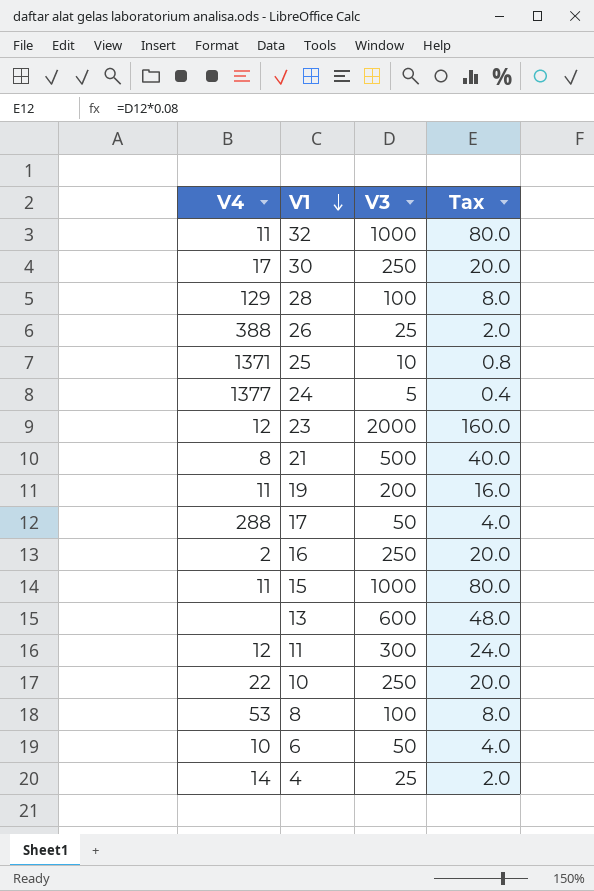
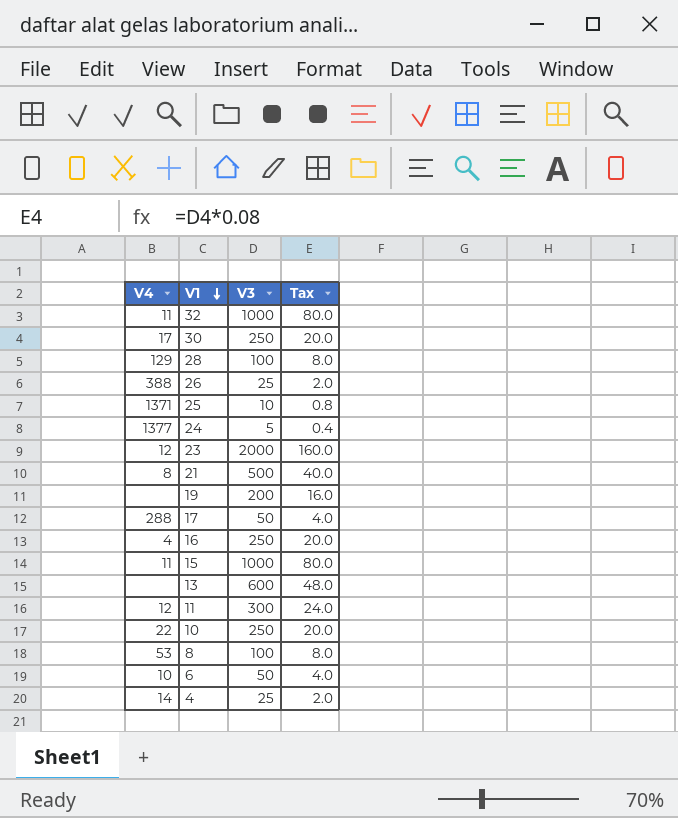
19 | V4: 11 -> none
16 | V4: 2 -> 4

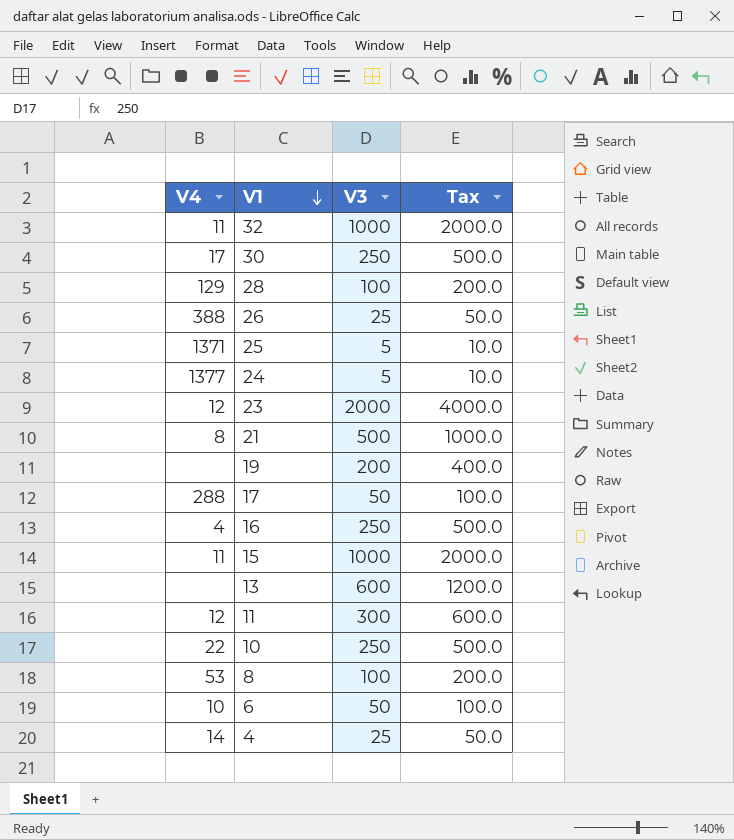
column Tax | formula: [V3] * 0.08 -> [V3] * 2
25 | V3: 10 -> 5

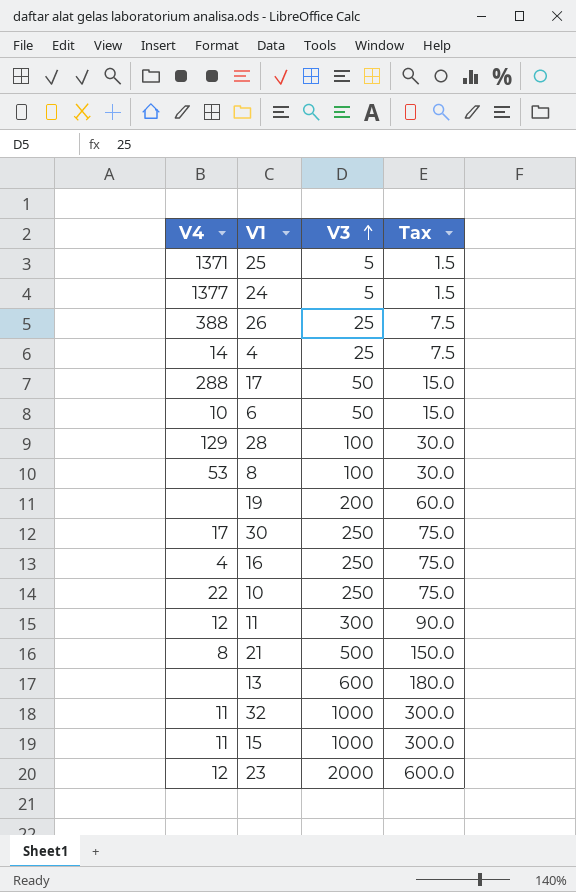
row order: V1 descending -> V3 ascending
column Tax | formula: [V3] * 2 -> [V3] * 0.3

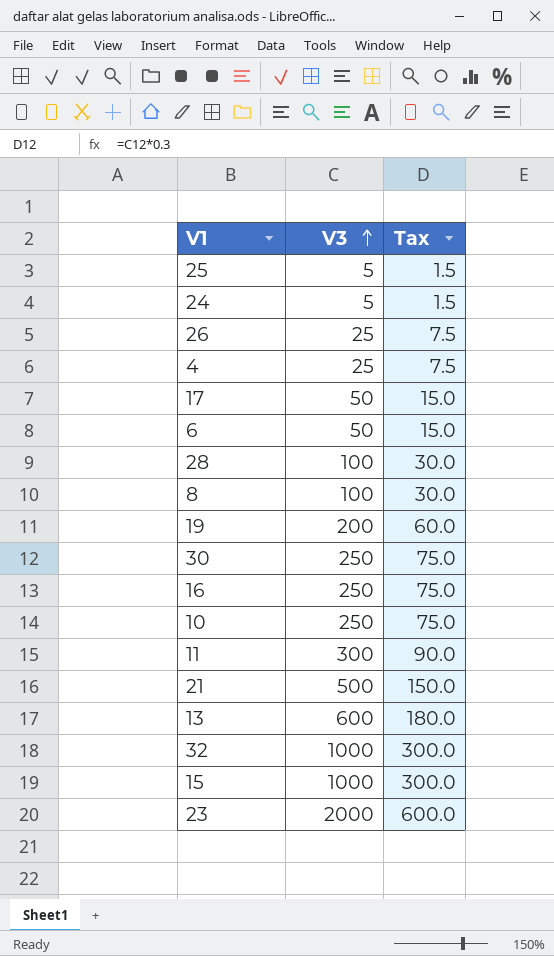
column V4 | position: 1 -> none

